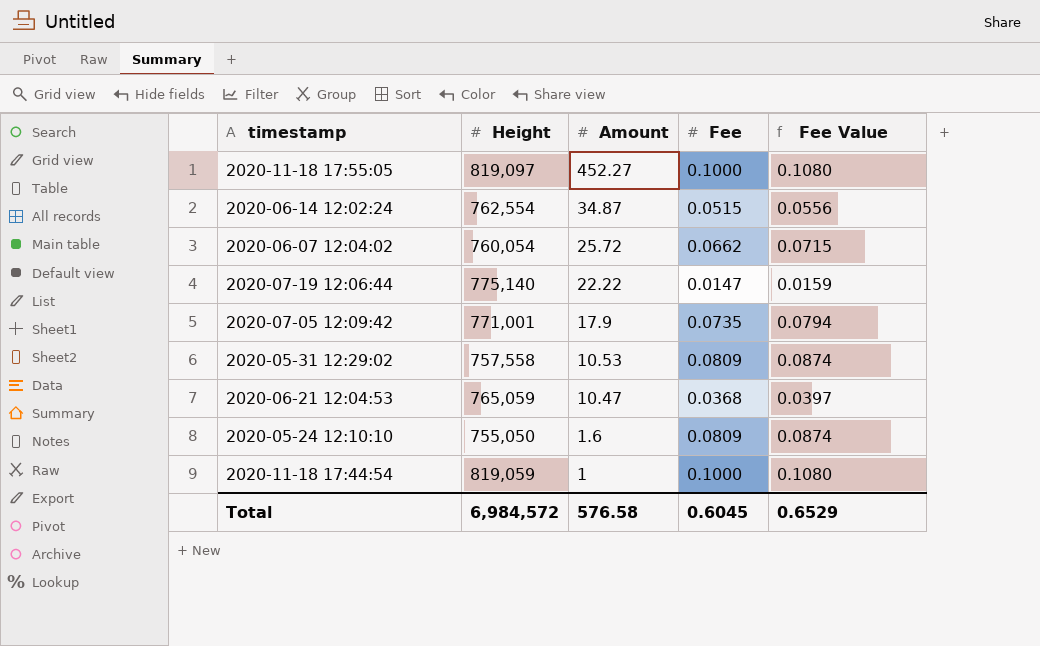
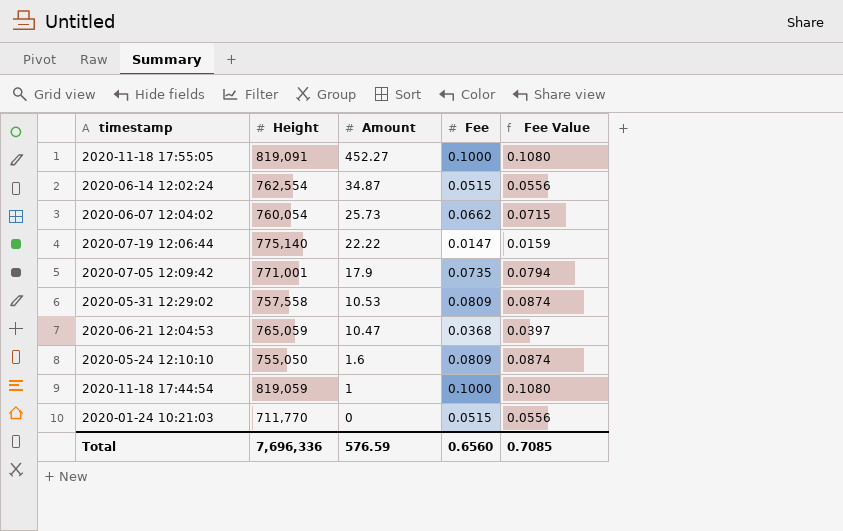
2020-11-18 17:55:05 | Height: 819,097 -> 819,091
2020-06-07 12:04:02 | Amount: 25.72 -> 25.73
row 2020-01-24 10:21:03: none -> 711,770 | 0 | 0.0515 | 0.0556
Total | Height: 6,984,572 -> 7,696,336
Total | Amount: 576.58 -> 576.59
Total | Fee: 0.6045 -> 0.6560
Total | Fee Value: 0.6529 -> 0.7085

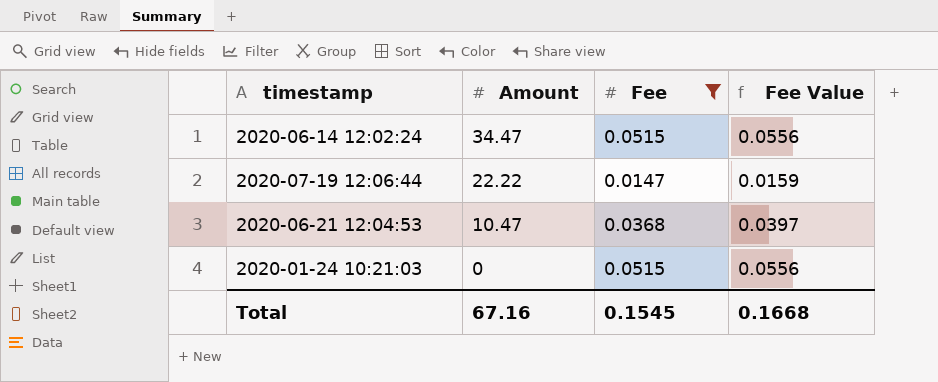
filter: none -> Fee <= 0.0515
column Height | position: 2 -> none
2020-06-14 12:02:24 | Amount: 34.87 -> 34.47
Total | Amount: 576.59 -> 67.16
Total | Fee: 0.6560 -> 0.1545
Total | Fee Value: 0.7085 -> 0.1668

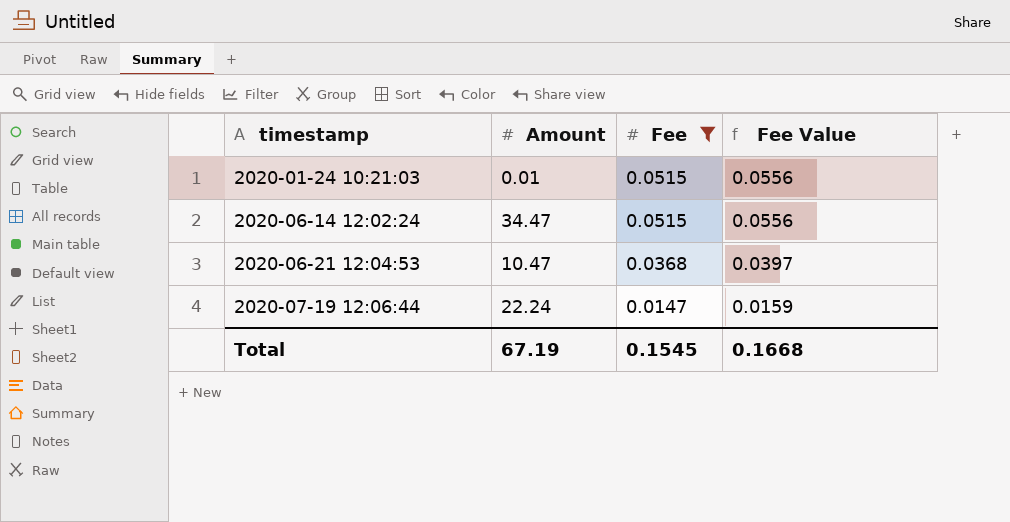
row order: Amount descending -> timestamp ascending
2020-01-24 10:21:03 | Amount: 0 -> 0.01
2020-07-19 12:06:44 | Amount: 22.22 -> 22.24
Total | Amount: 67.16 -> 67.19

